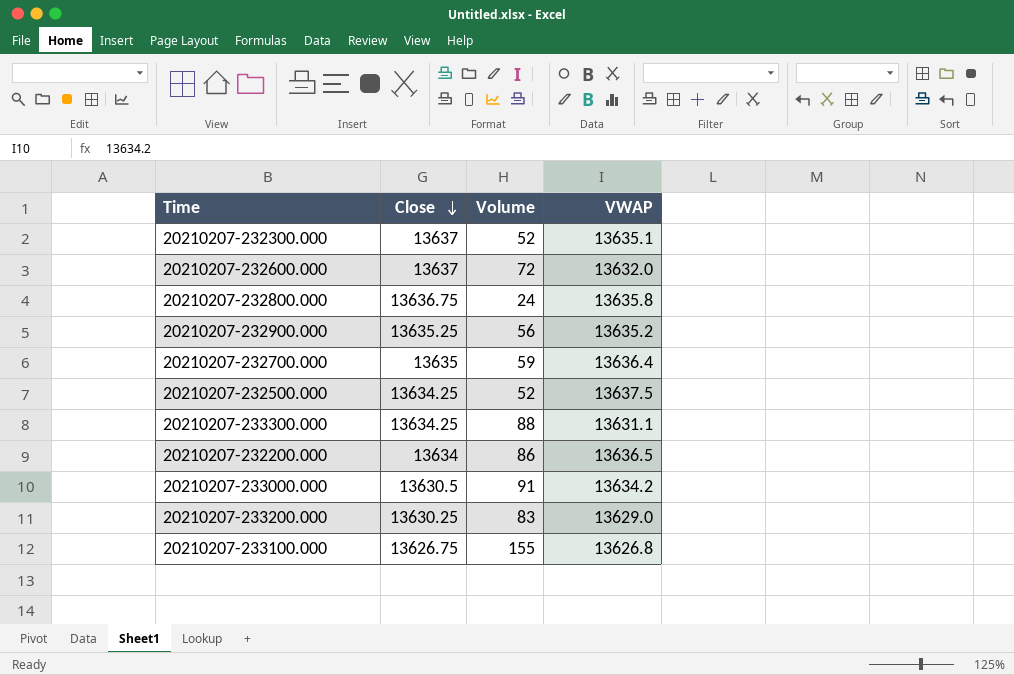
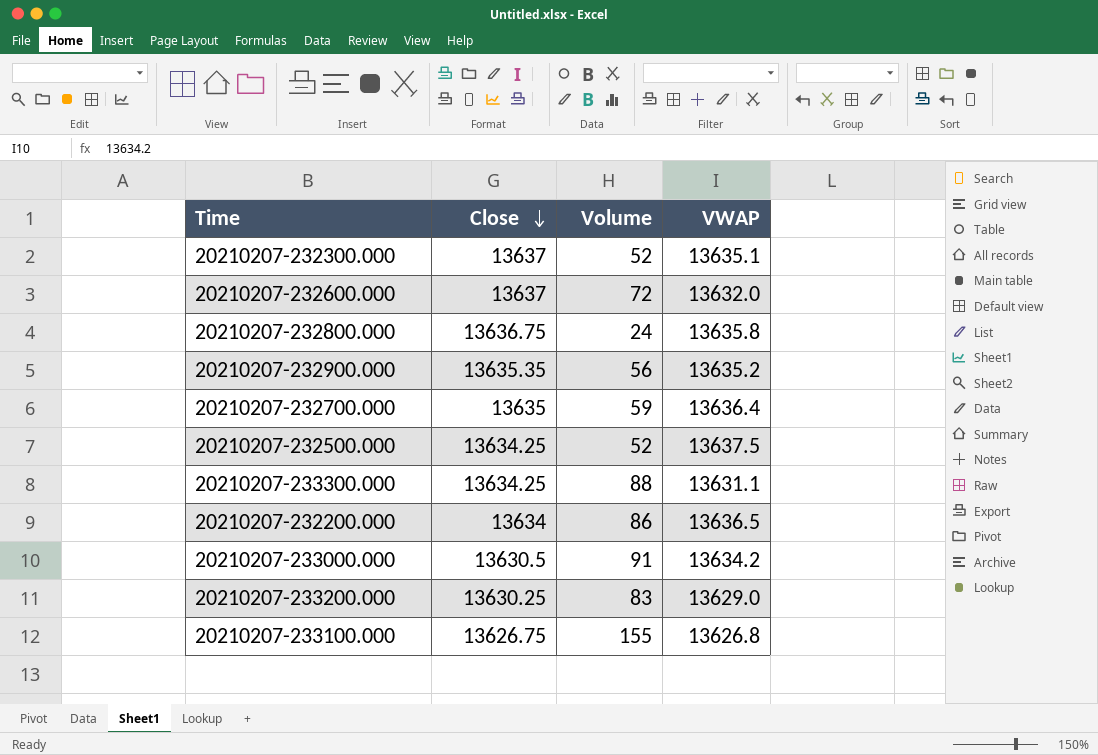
20210207-232900.000 | Close: 13635.25 -> 13635.35

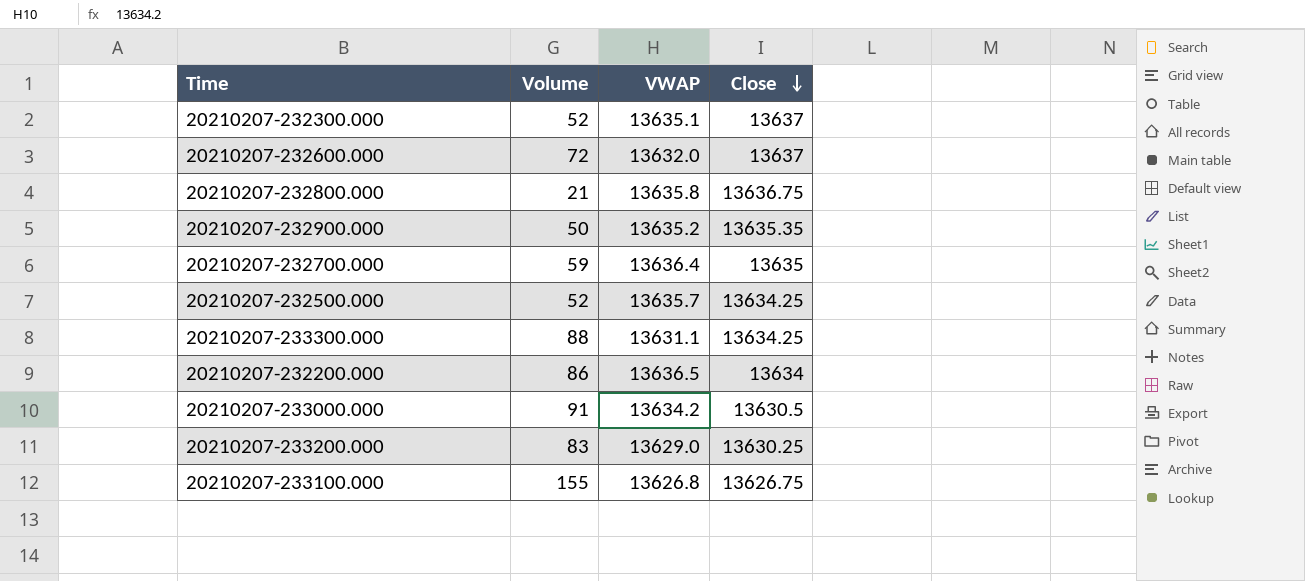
column Close | position: 2 -> 4
20210207-232800.000 | Volume: 24 -> 21
20210207-232900.000 | Volume: 56 -> 50
20210207-232500.000 | VWAP: 13637.5 -> 13635.7

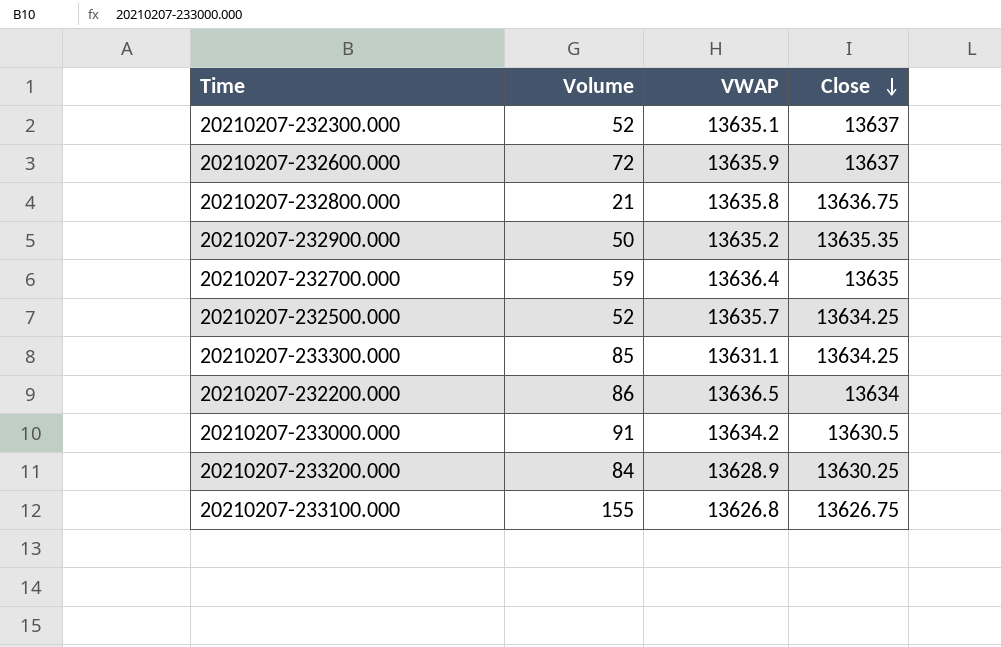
20210207-232600.000 | VWAP: 13632.0 -> 13635.9
20210207-233300.000 | Volume: 88 -> 85
20210207-233200.000 | Volume: 83 -> 84
20210207-233200.000 | VWAP: 13629.0 -> 13628.9

